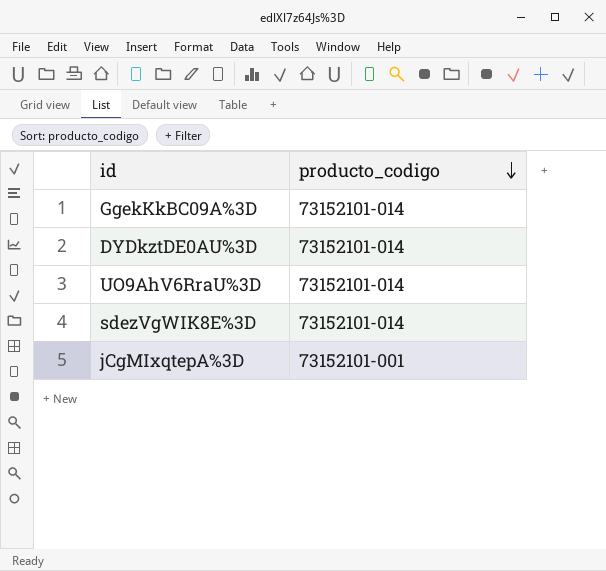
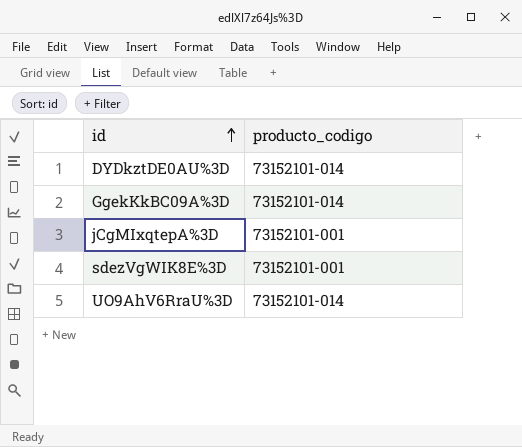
row order: producto_codigo descending -> id ascending
sdezVgWIK8E%3D | producto_codigo: 73152101-014 -> 73152101-001

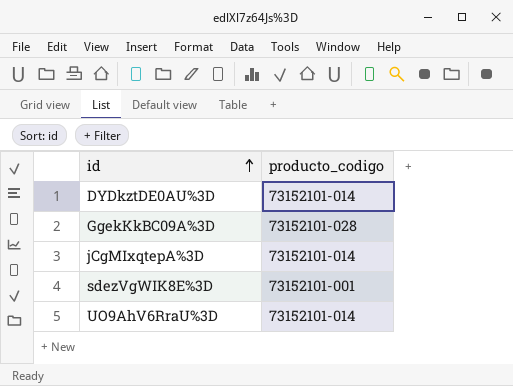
GgekKkBC09A%3D | producto_codigo: 73152101-014 -> 73152101-028
jCgMIxqtepA%3D | producto_codigo: 73152101-001 -> 73152101-014

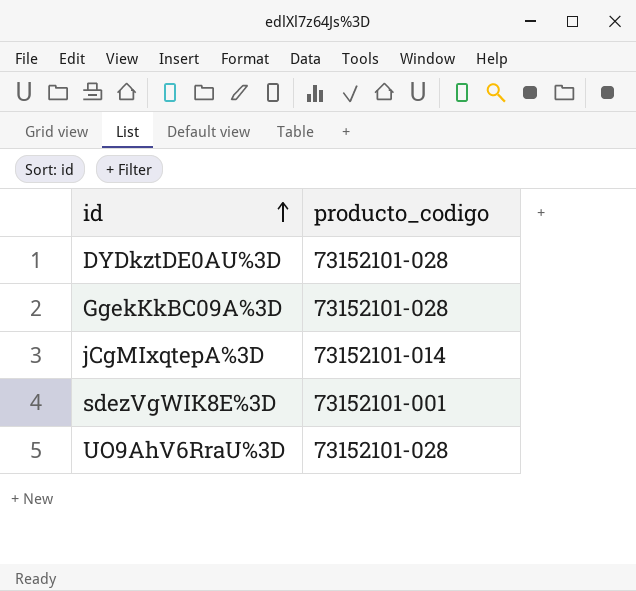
DYDkztDE0AU%3D | producto_codigo: 73152101-014 -> 73152101-028
UO9AhV6RraU%3D | producto_codigo: 73152101-014 -> 73152101-028

